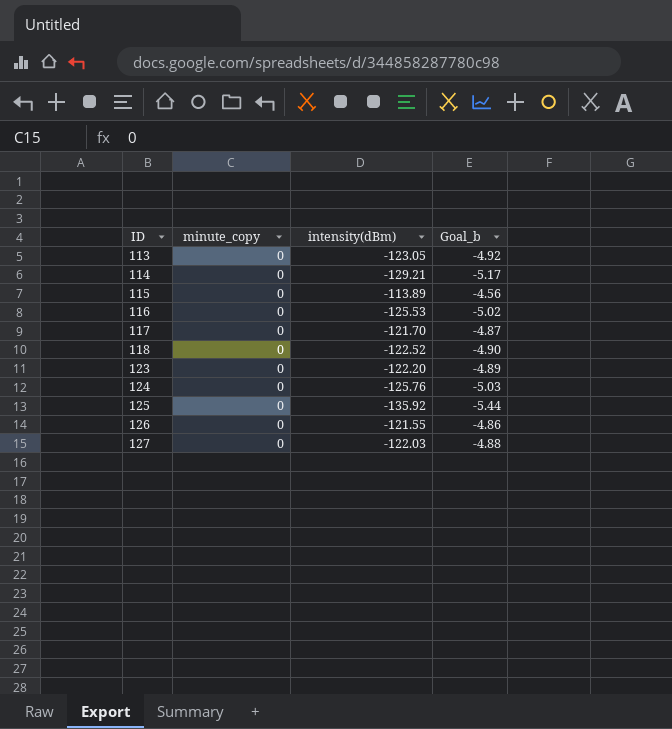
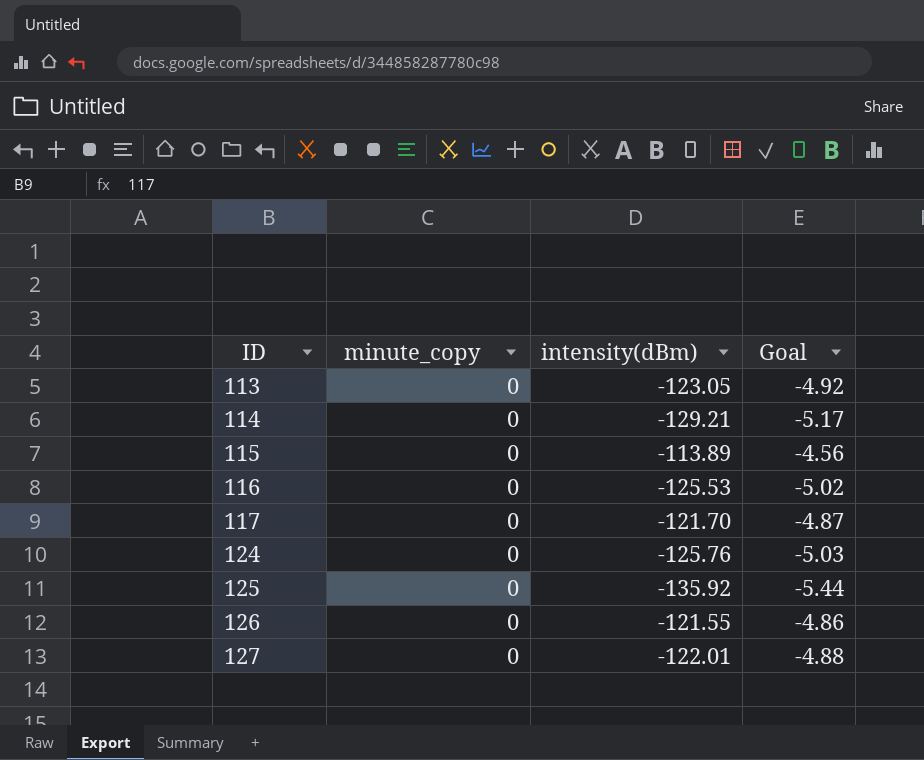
column name: Goal_b -> Goal
row 118: 0 | -122.52 | -4.90 -> none
row 123: 0 | -122.20 | -4.89 -> none
127 | intensity(dBm): -122.03 -> -122.01

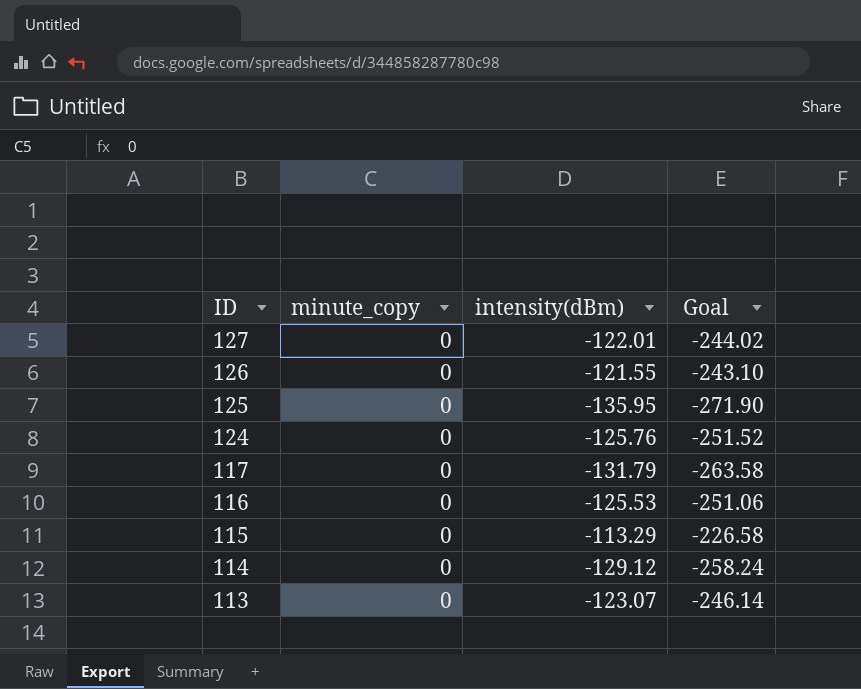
row order: ID ascending -> ID descending
column Goal | formula: [intensity(dBm)] * 0.04 -> [intensity(dBm)] * 2
125 | intensity(dBm): -135.92 -> -135.95
117 | intensity(dBm): -121.70 -> -131.79
115 | intensity(dBm): -113.89 -> -113.29
114 | intensity(dBm): -129.21 -> -129.12
113 | intensity(dBm): -123.05 -> -123.07

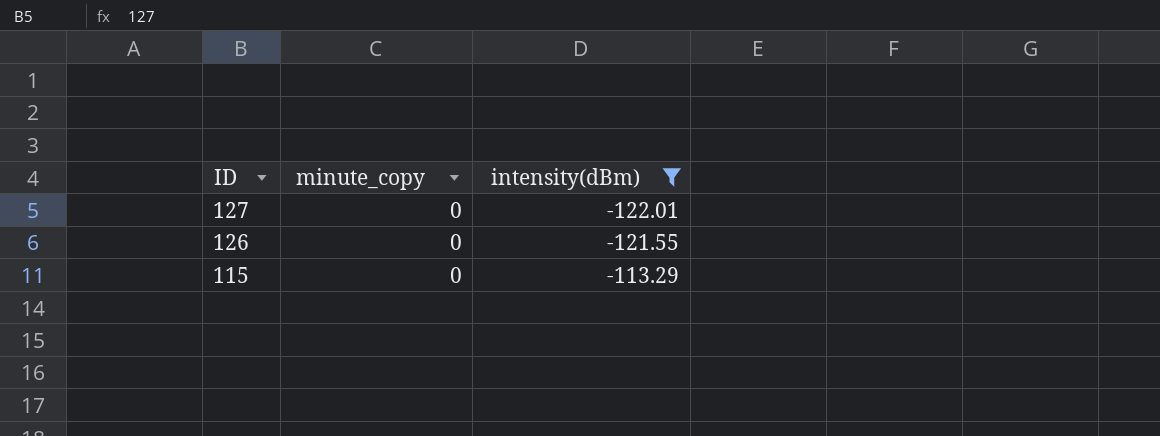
filter: none -> intensity(dBm) >= -122.01
column Goal | formula: [intensity(dBm)] * 2 -> none

